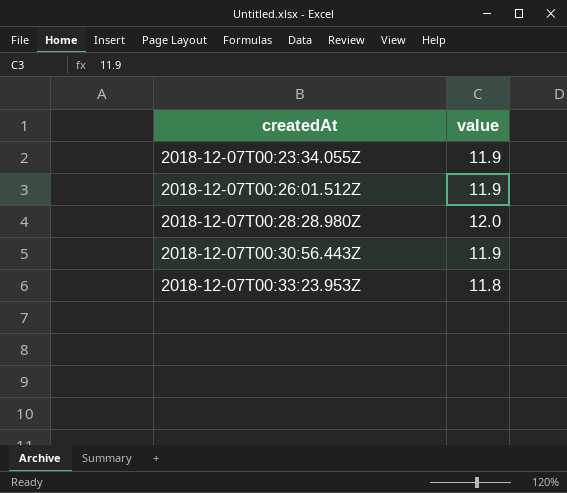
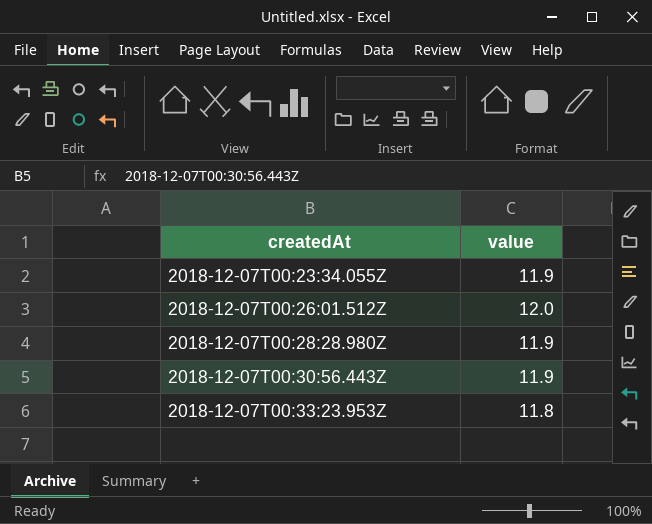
2018-12-07T00:26:01.512Z | value: 11.9 -> 12.0
2018-12-07T00:28:28.980Z | value: 12.0 -> 11.9

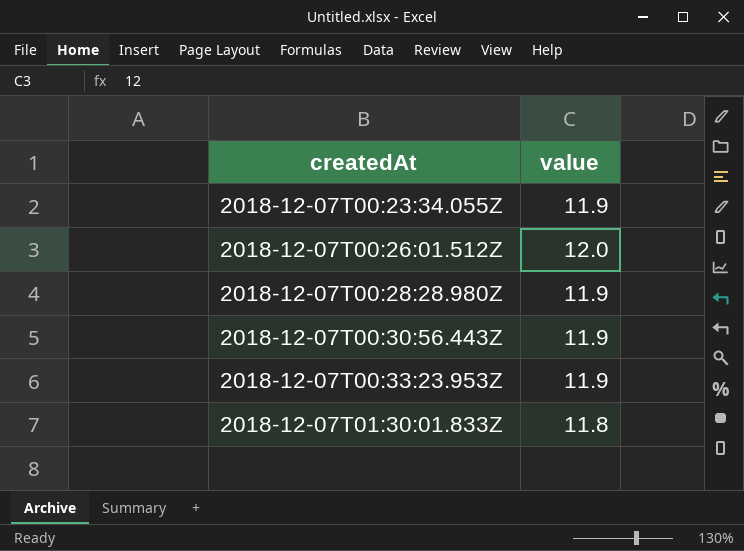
2018-12-07T00:33:23.953Z | value: 11.8 -> 11.9
row 2018-12-07T01:30:01.833Z: none -> 11.8

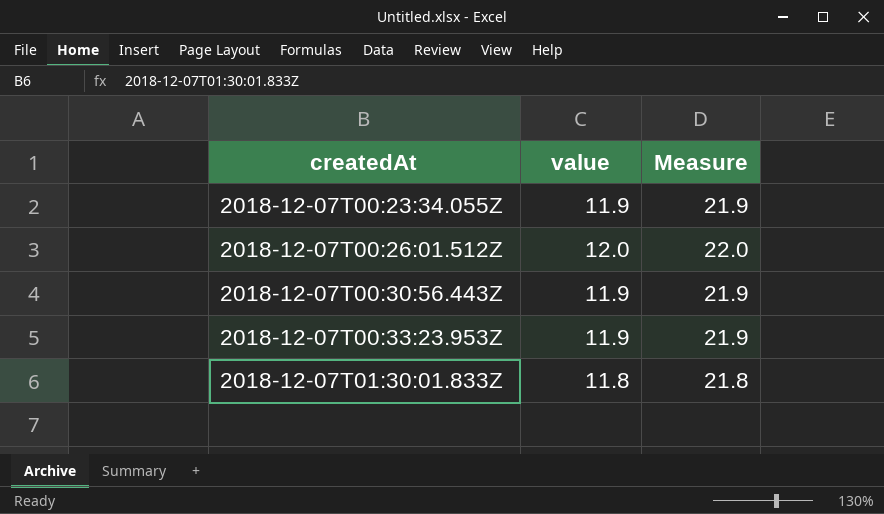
column Measure | formula: none -> [value] + 10
row 2018-12-07T00:28:28.980Z: 11.9 -> none

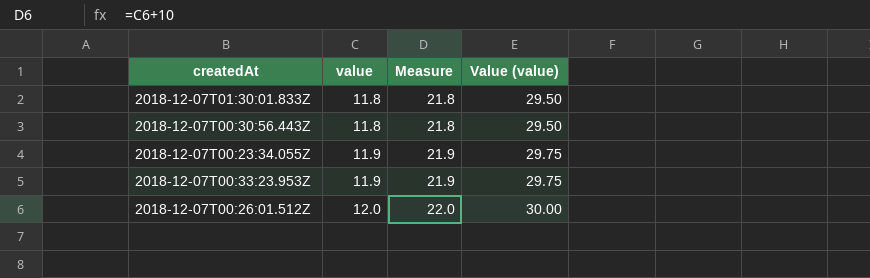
row order: createdAt ascending -> value ascending
column Value (value) | formula: none -> [value] * 2.5
2018-12-07T00:30:56.443Z | value: 11.9 -> 11.8
2018-12-07T00:30:56.443Z | Measure: 21.9 -> 21.8

